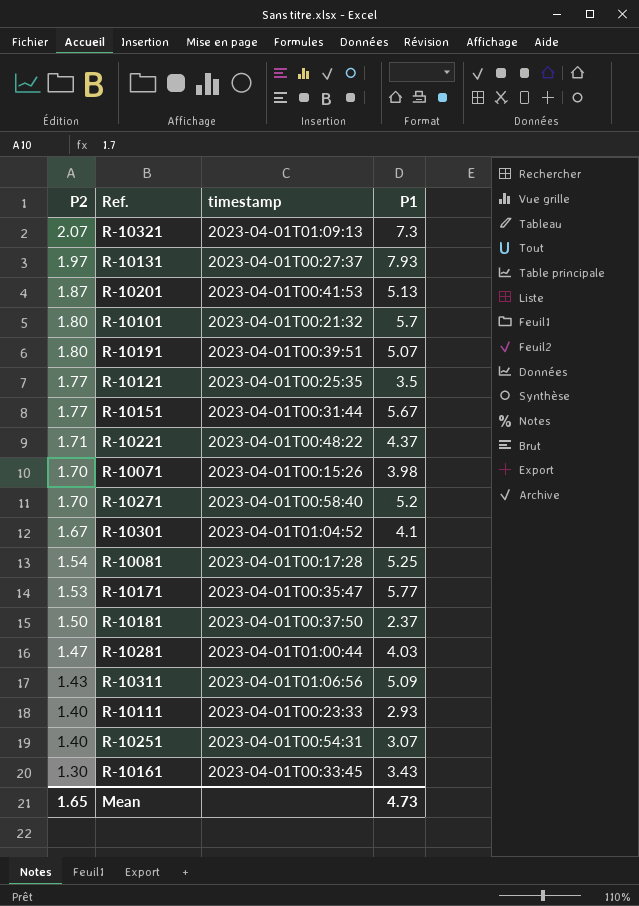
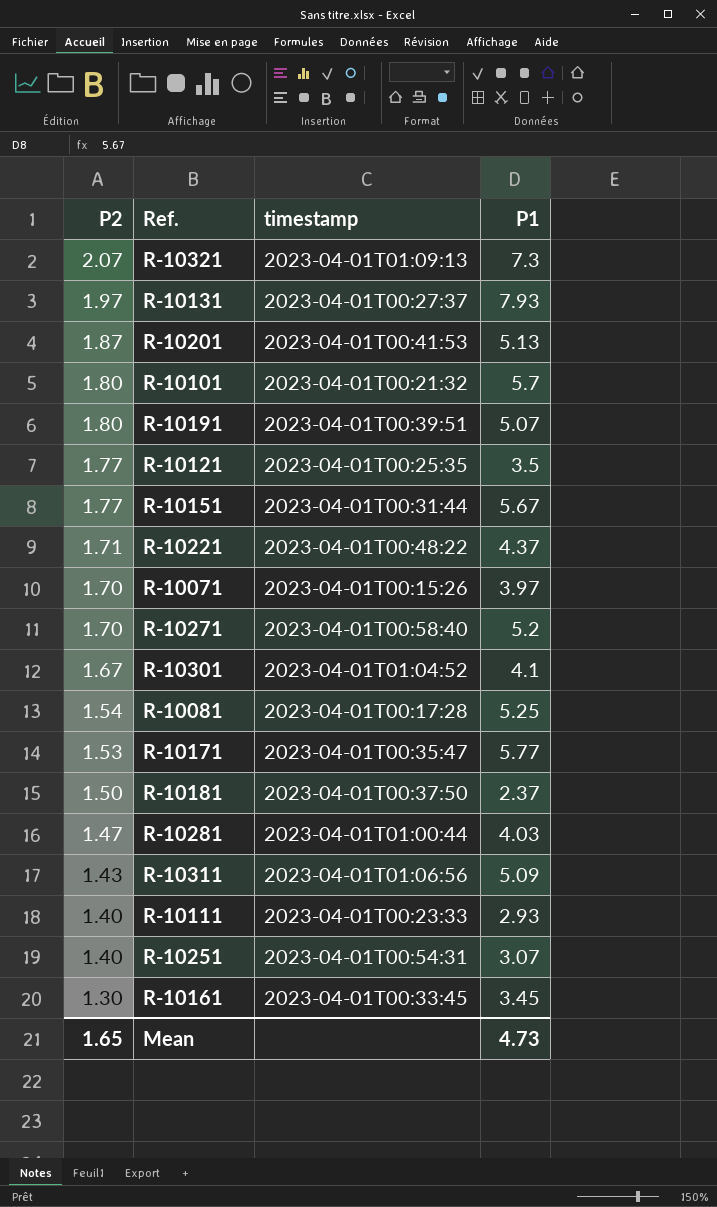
R-10071 | P1: 3.98 -> 3.97
R-10161 | P1: 3.43 -> 3.45

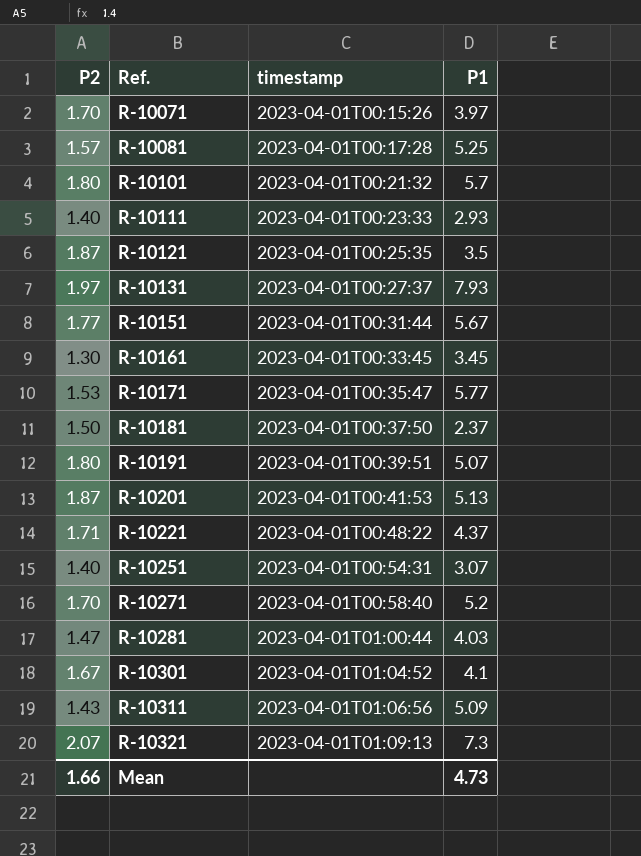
row order: P2 descending -> Ref. ascending
R-10081 | P2: 1.54 -> 1.57
R-10121 | P2: 1.77 -> 1.87
Mean | P2: 1.65 -> 1.66

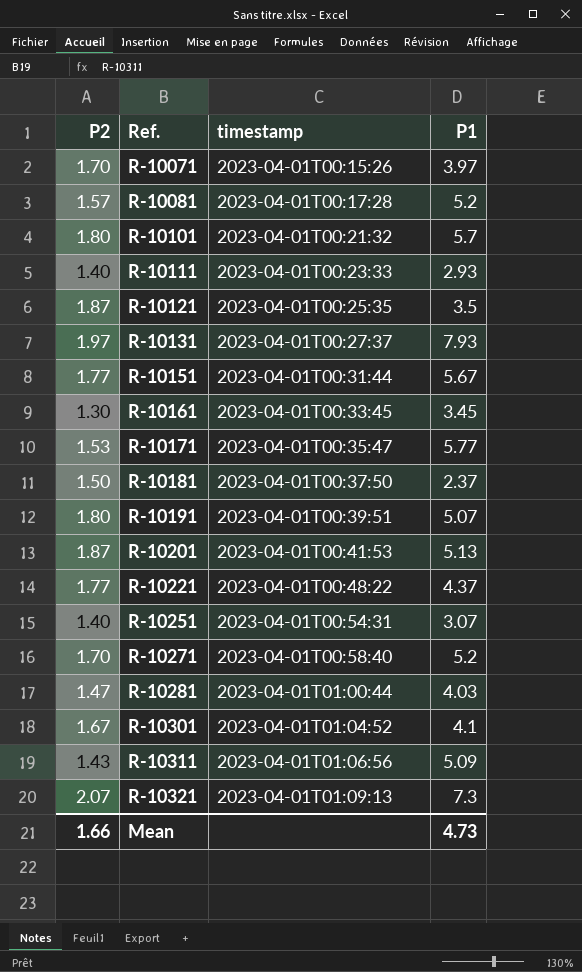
R-10081 | P1: 5.25 -> 5.2
R-10221 | P2: 1.71 -> 1.77

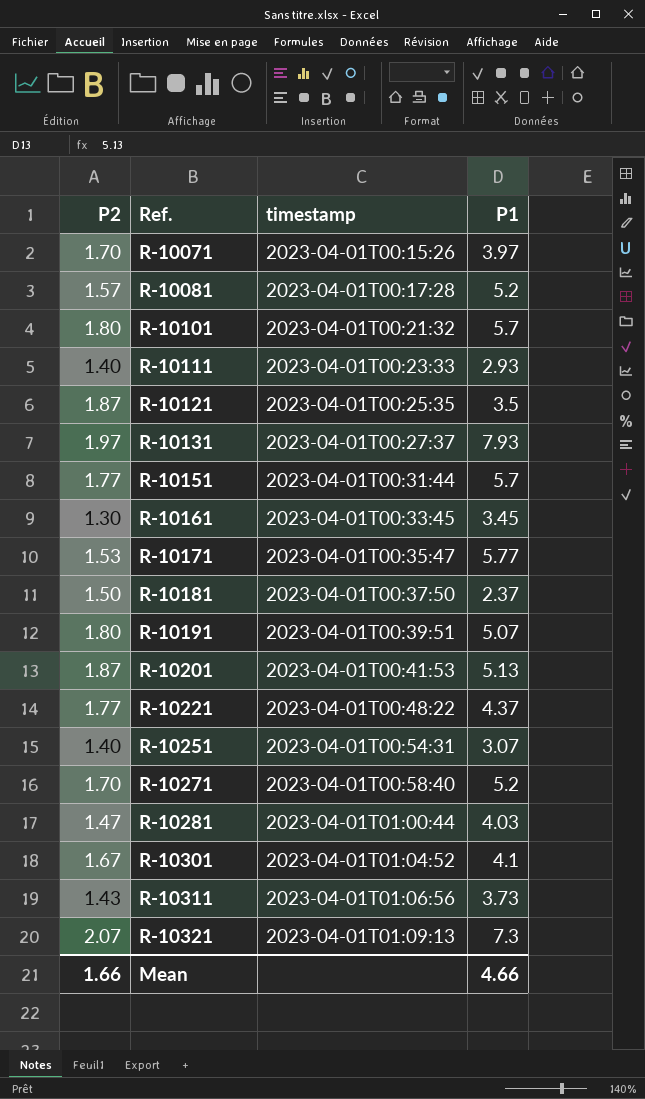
R-10151 | P1: 5.67 -> 5.7
R-10311 | P1: 5.09 -> 3.73
Mean | P1: 4.73 -> 4.66

